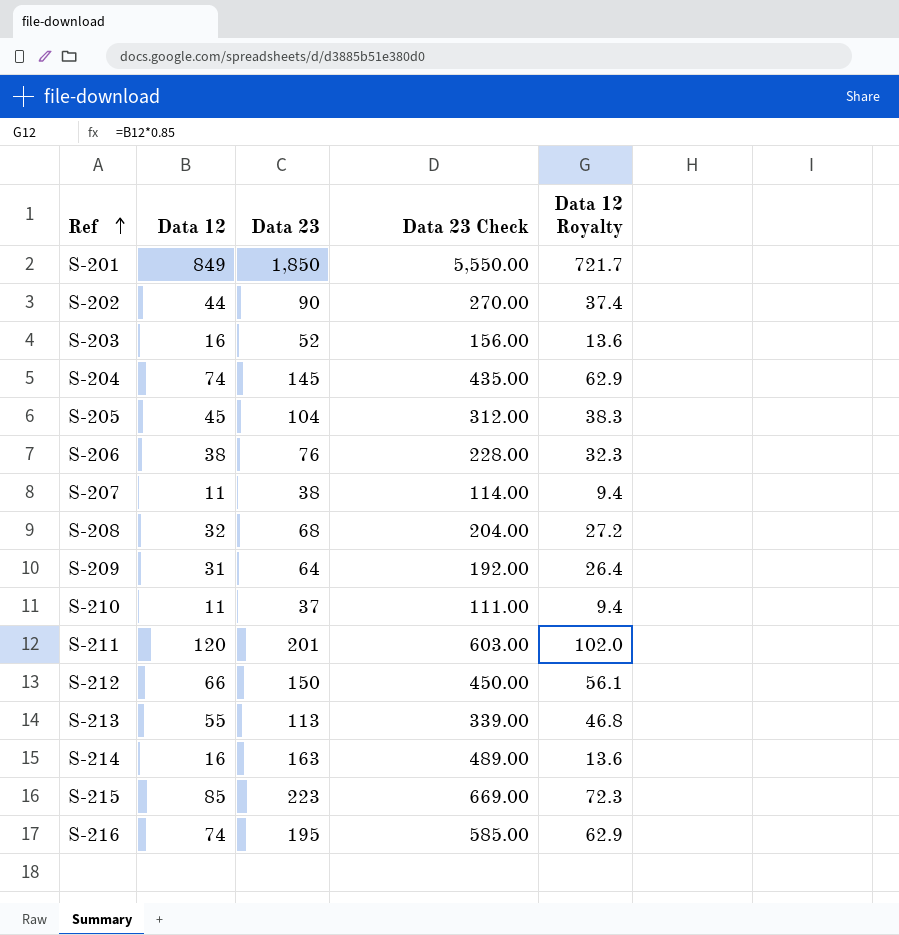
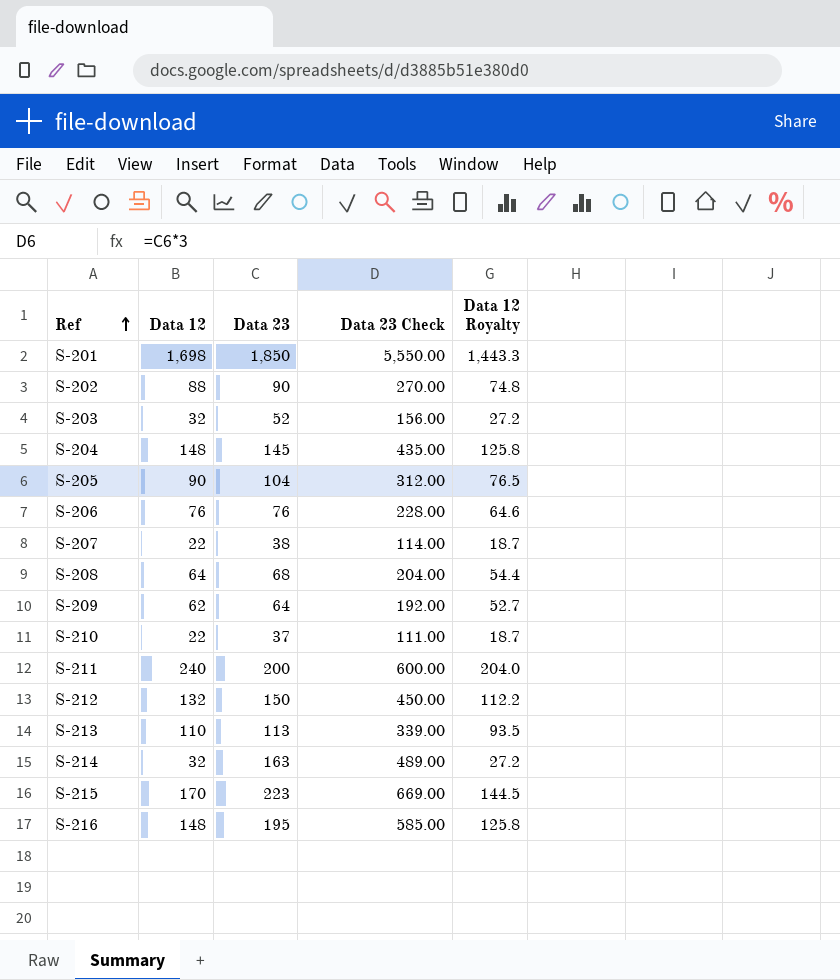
S-201 | Data 12: 849 -> 1,698
S-201 | Data 12 Royalty: 721.7 -> 1,443.3
S-202 | Data 12: 44 -> 88
S-202 | Data 12 Royalty: 37.4 -> 74.8
S-203 | Data 12: 16 -> 32
S-203 | Data 12 Royalty: 13.6 -> 27.2
S-204 | Data 12: 74 -> 148
S-204 | Data 12 Royalty: 62.9 -> 125.8
S-205 | Data 12: 45 -> 90
S-205 | Data 12 Royalty: 38.3 -> 76.5
S-206 | Data 12: 38 -> 76
S-206 | Data 12 Royalty: 32.3 -> 64.6
S-207 | Data 12: 11 -> 22
S-207 | Data 12 Royalty: 9.4 -> 18.7
S-208 | Data 12: 32 -> 64
S-208 | Data 12 Royalty: 27.2 -> 54.4
S-209 | Data 12: 31 -> 62
S-209 | Data 12 Royalty: 26.4 -> 52.7
S-210 | Data 12: 11 -> 22
S-210 | Data 12 Royalty: 9.4 -> 18.7
S-211 | Data 12: 120 -> 240
S-211 | Data 23: 201 -> 200
S-211 | Data 23 Check: 603.00 -> 600.00
S-211 | Data 12 Royalty: 102.0 -> 204.0
S-212 | Data 12: 66 -> 132
S-212 | Data 12 Royalty: 56.1 -> 112.2
S-213 | Data 12: 55 -> 110
S-213 | Data 12 Royalty: 46.8 -> 93.5
S-214 | Data 12: 16 -> 32
S-214 | Data 12 Royalty: 13.6 -> 27.2
S-215 | Data 12: 85 -> 170
S-215 | Data 12 Royalty: 72.3 -> 144.5
S-216 | Data 12: 74 -> 148
S-216 | Data 12 Royalty: 62.9 -> 125.8

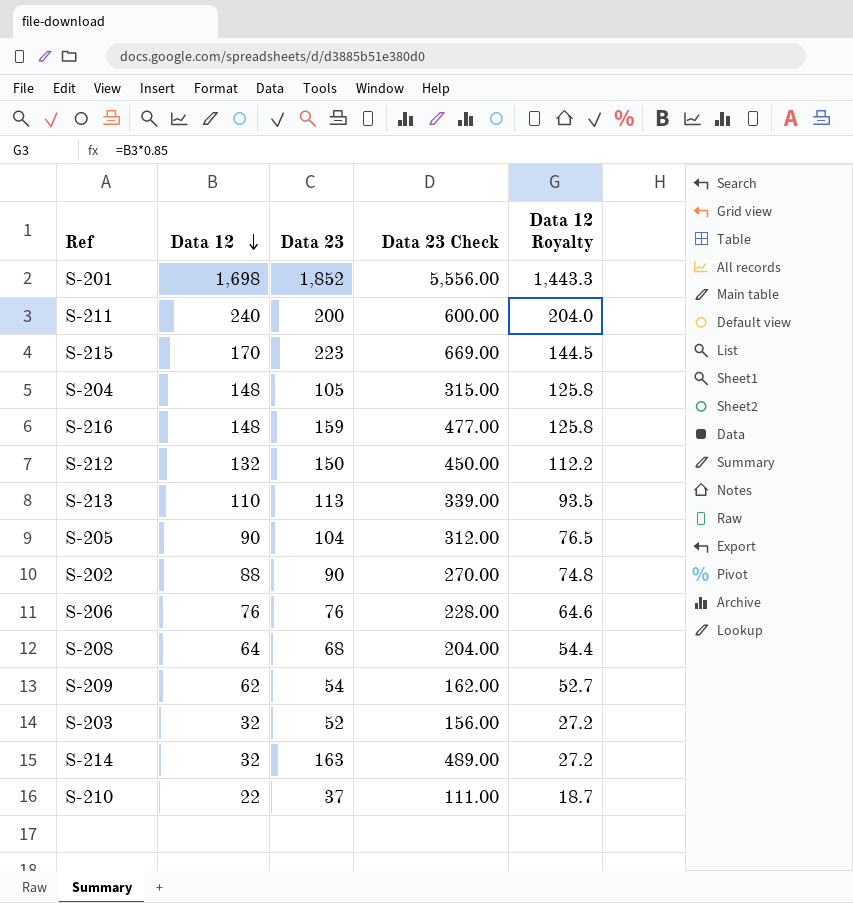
row order: Ref ascending -> Data 12 descending
row S-207: 22 | 38 | 114.00 | 18.7 -> none
S-201 | Data 23: 1,850 -> 1,852
S-201 | Data 23 Check: 5,550.00 -> 5,556.00
S-204 | Data 23: 145 -> 105
S-204 | Data 23 Check: 435.00 -> 315.00
S-216 | Data 23: 195 -> 159
S-216 | Data 23 Check: 585.00 -> 477.00
S-209 | Data 23: 64 -> 54
S-209 | Data 23 Check: 192.00 -> 162.00

